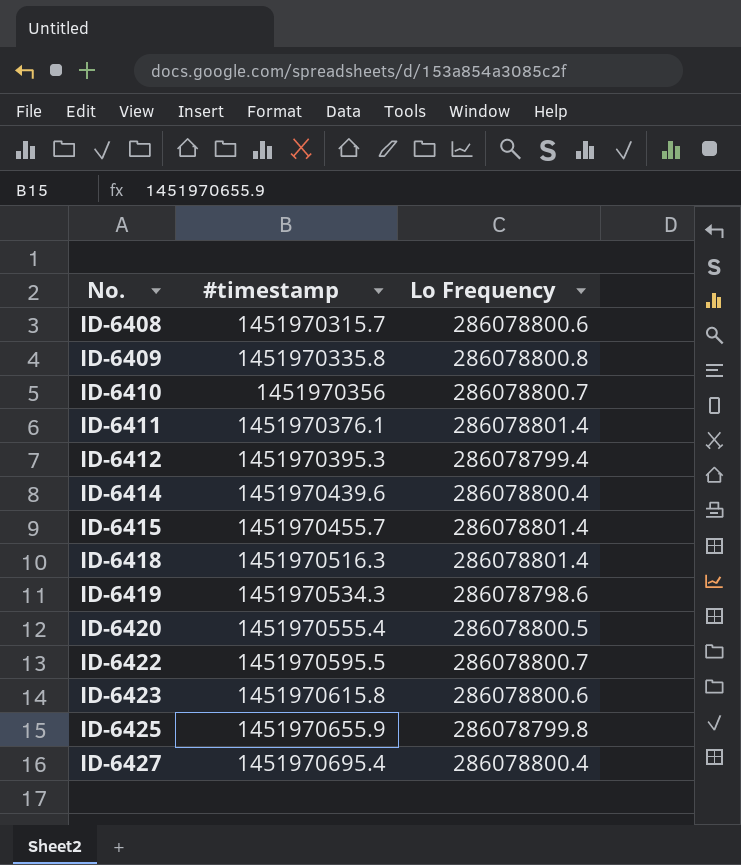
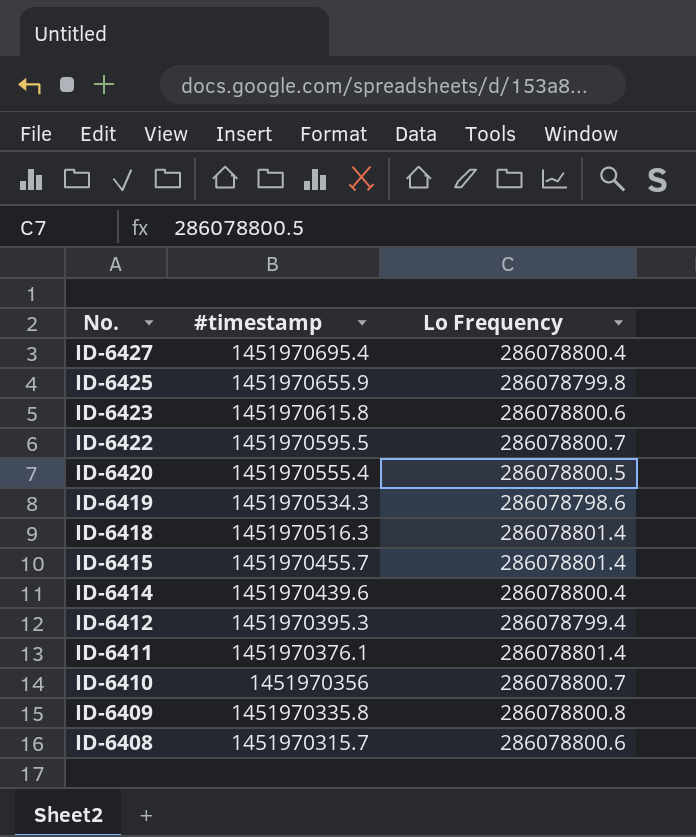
row order: No. ascending -> No. descending

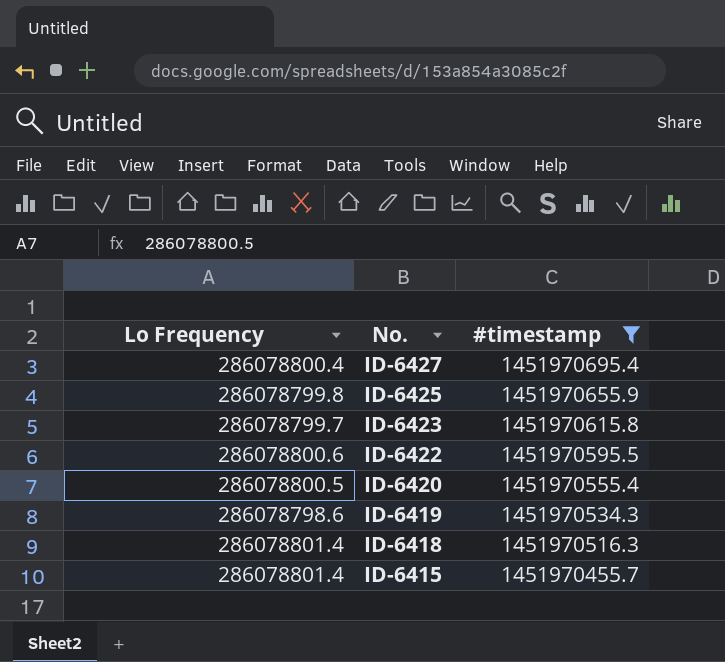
filter: none -> #timestamp >= 1451970455.7
column Lo Frequency | position: 3 -> 1
ID-6423 | Lo Frequency: 286078800.6 -> 286078799.7
ID-6422 | Lo Frequency: 286078800.7 -> 286078800.6

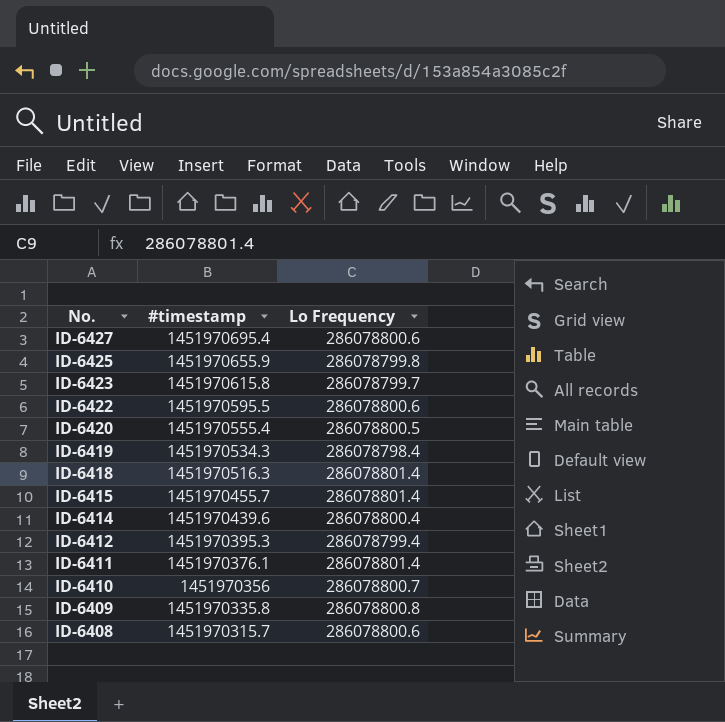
filter: #timestamp >= 1451970455.7 -> none
column Lo Frequency | position: 1 -> 3
ID-6427 | Lo Frequency: 286078800.4 -> 286078800.6
ID-6419 | Lo Frequency: 286078798.6 -> 286078798.4

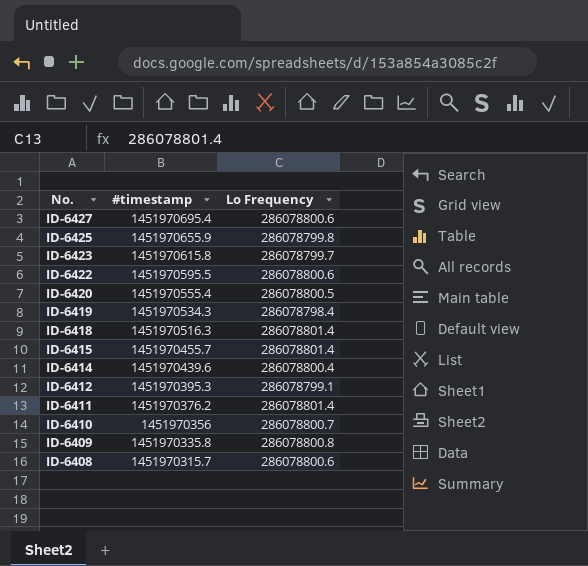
ID-6412 | Lo Frequency: 286078799.4 -> 286078799.1
ID-6411 | #timestamp: 1451970376.1 -> 1451970376.2

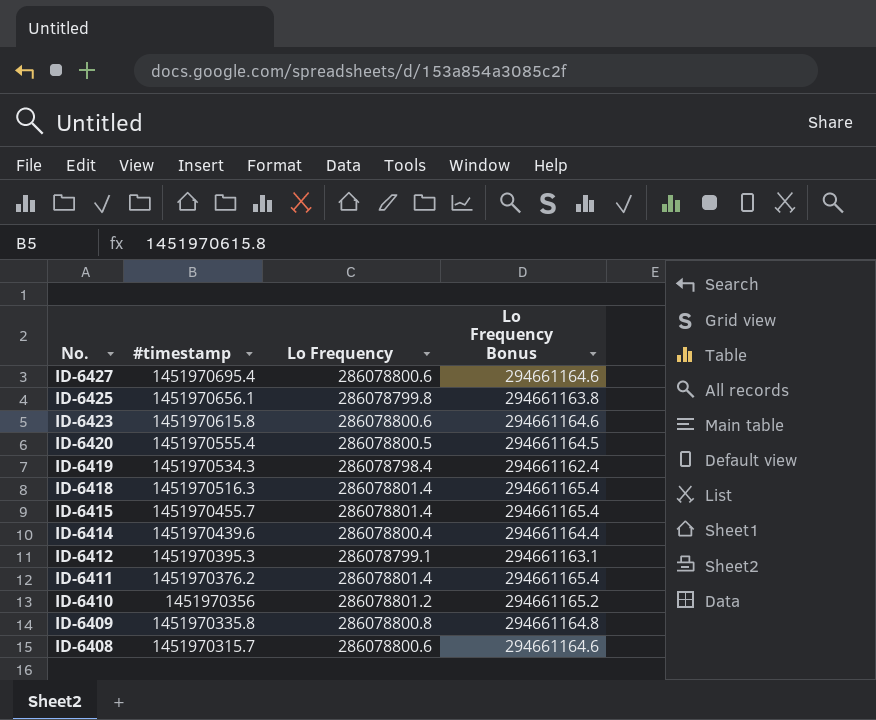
column Lo Frequency Bonus | formula: none -> [Lo Frequency] * 1.03
row ID-6422: 1451970595.5 | 286078800.6 -> none
ID-6425 | #timestamp: 1451970655.9 -> 1451970656.1
ID-6423 | Lo Frequency: 286078799.7 -> 286078800.6
ID-6410 | Lo Frequency: 286078800.7 -> 286078801.2

